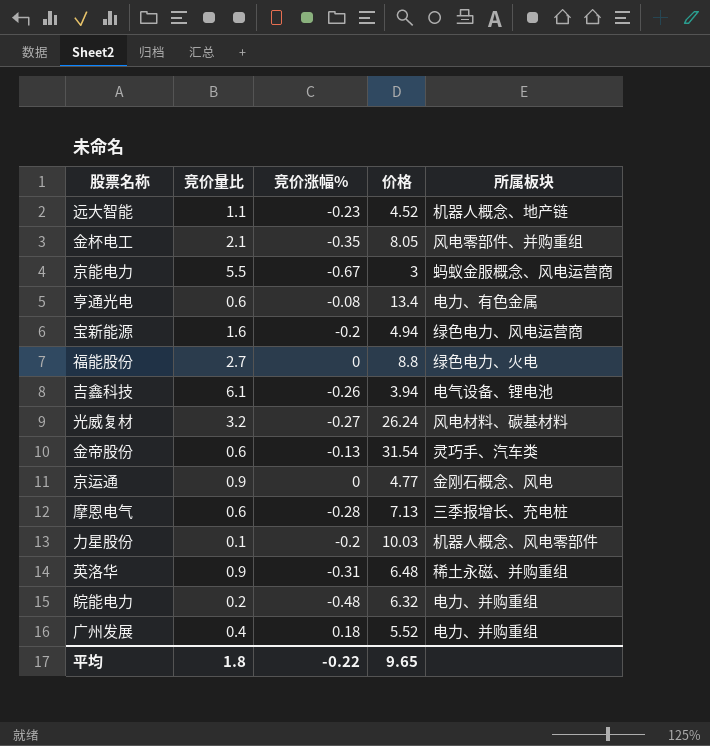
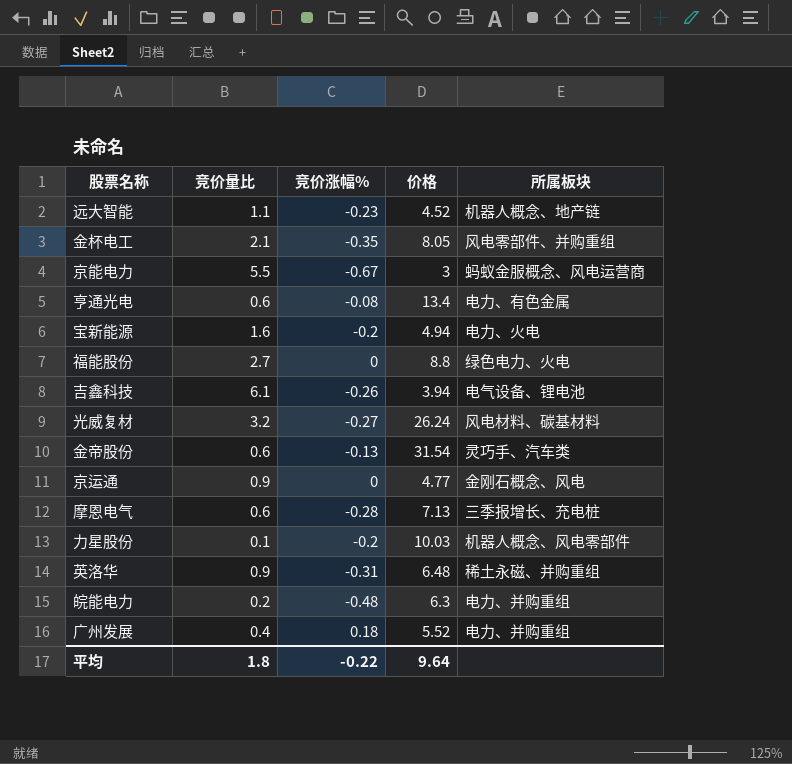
宝新能源 | 所属板块: 绿色电力、风电运营商 -> 电力、火电
皖能电力 | 价格: 6.32 -> 6.3
平均 | 价格: 9.65 -> 9.64

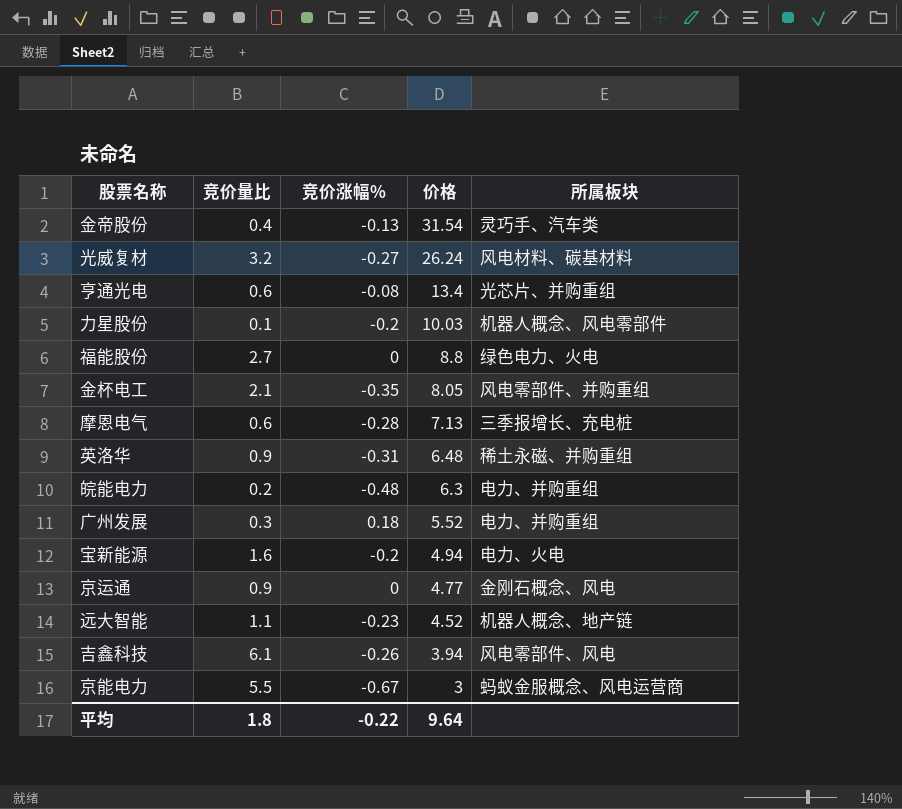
row order: none -> 价格 descending
金帝股份 | 竞价量比: 0.6 -> 0.4
亨通光电 | 所属板块: 电力、有色金属 -> 光芯片、并购重组
广州发展 | 竞价量比: 0.4 -> 0.3
吉鑫科技 | 所属板块: 电气设备、锂电池 -> 风电零部件、风电

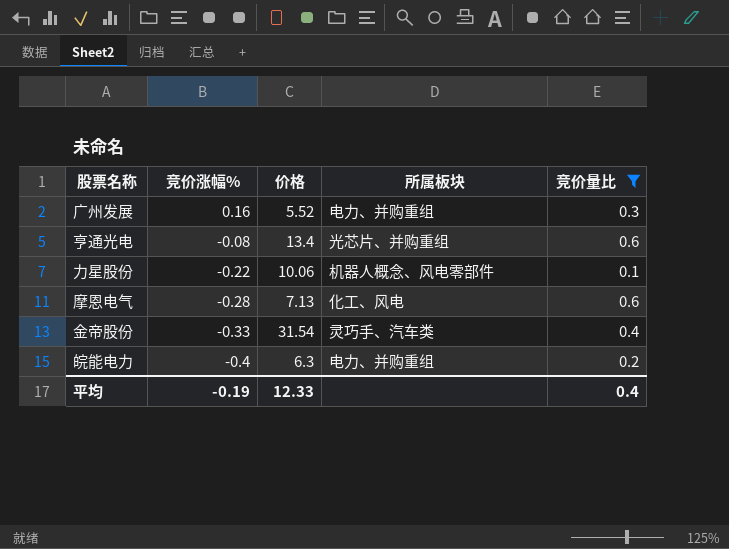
filter: none -> 竞价量比 <= 0.6
row order: 价格 descending -> 竞价涨幅% descending
column 竞价量比 | position: 2 -> 5
广州发展 | 竞价涨幅%: 0.18 -> 0.16
力星股份 | 竞价涨幅%: -0.2 -> -0.22
力星股份 | 价格: 10.03 -> 10.06
摩恩电气 | 所属板块: 三季报增长、充电桩 -> 化工、风电
金帝股份 | 竞价涨幅%: -0.13 -> -0.33
皖能电力 | 竞价涨幅%: -0.48 -> -0.4
平均 | 竞价涨幅%: -0.22 -> -0.19
平均 | 价格: 9.64 -> 12.33
平均 | 竞价量比: 1.8 -> 0.4

